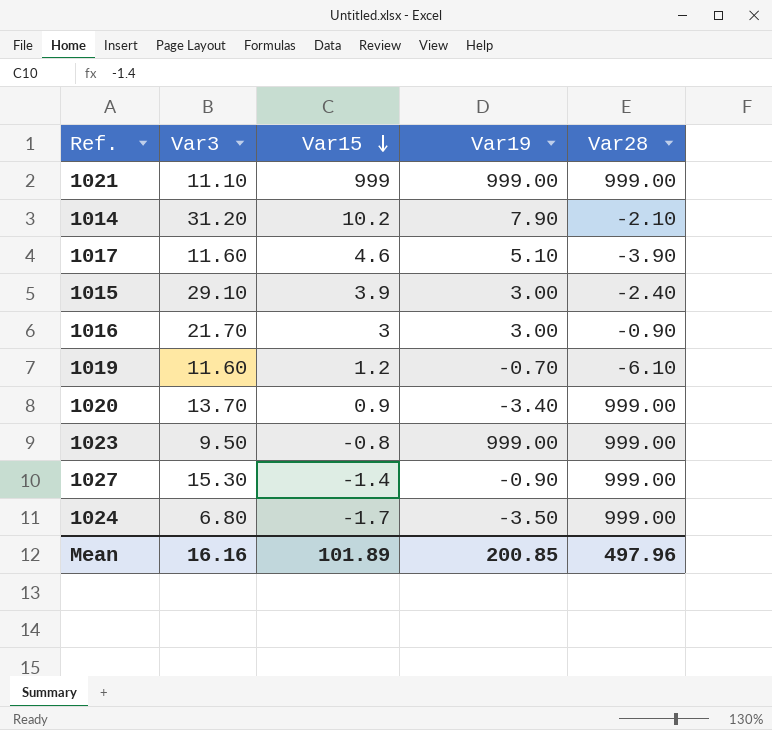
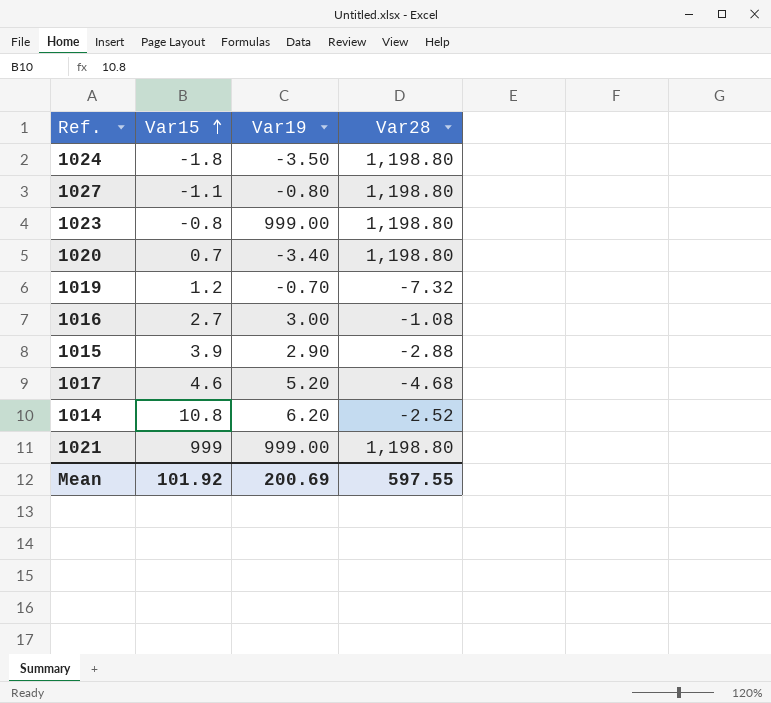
row order: Var15 descending -> Var15 ascending
column Var3 | position: 2 -> none
1024 | Var15: -1.7 -> -1.8
1024 | Var28: 999.00 -> 1,198.80
1027 | Var15: -1.4 -> -1.1
1027 | Var19: -0.90 -> -0.80
1027 | Var28: 999.00 -> 1,198.80
1023 | Var28: 999.00 -> 1,198.80
1020 | Var15: 0.9 -> 0.7
1020 | Var28: 999.00 -> 1,198.80
1019 | Var28: -6.10 -> -7.32
1016 | Var15: 3 -> 2.7
1016 | Var28: -0.90 -> -1.08
1015 | Var19: 3.00 -> 2.90
1015 | Var28: -2.40 -> -2.88
1017 | Var19: 5.10 -> 5.20
1017 | Var28: -3.90 -> -4.68
1014 | Var15: 10.2 -> 10.8
1014 | Var19: 7.90 -> 6.20
1014 | Var28: -2.10 -> -2.52
1021 | Var28: 999.00 -> 1,198.80
Mean | Var15: 101.89 -> 101.92
Mean | Var19: 200.85 -> 200.69
Mean | Var28: 497.96 -> 597.55

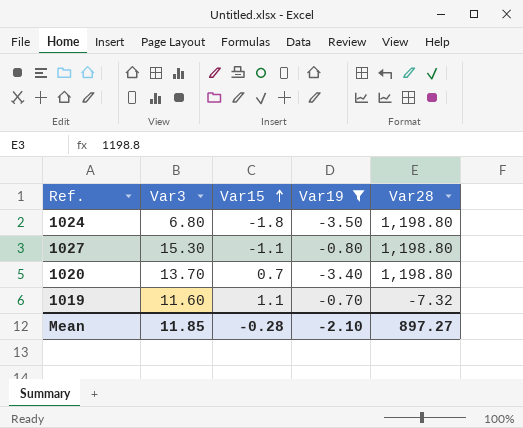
filter: none -> Var19 <= -0.70
column Var3 | position: none -> 2
1019 | Var15: 1.2 -> 1.1
Mean | Var15: 101.92 -> -0.28
Mean | Var19: 200.69 -> -2.10
Mean | Var28: 597.55 -> 897.27

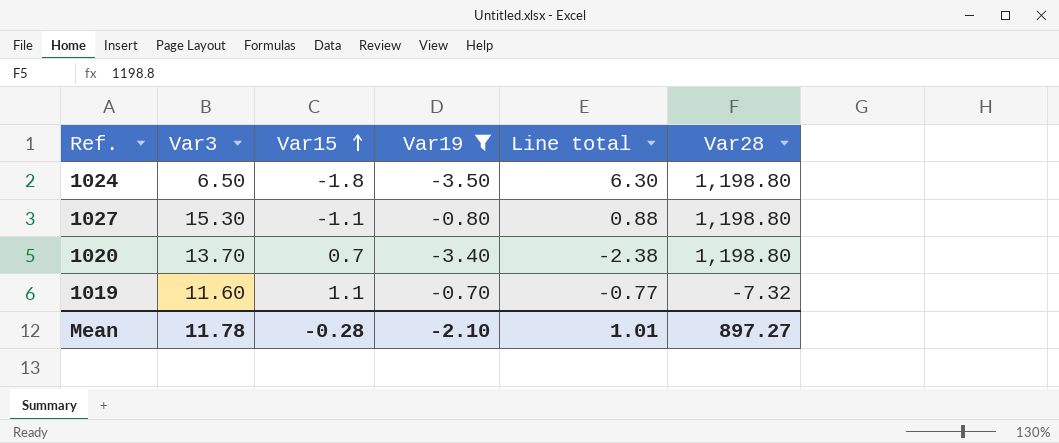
column Line total | formula: none -> [Var15] * [Var19]
1024 | Var3: 6.80 -> 6.50
Mean | Var3: 11.85 -> 11.78

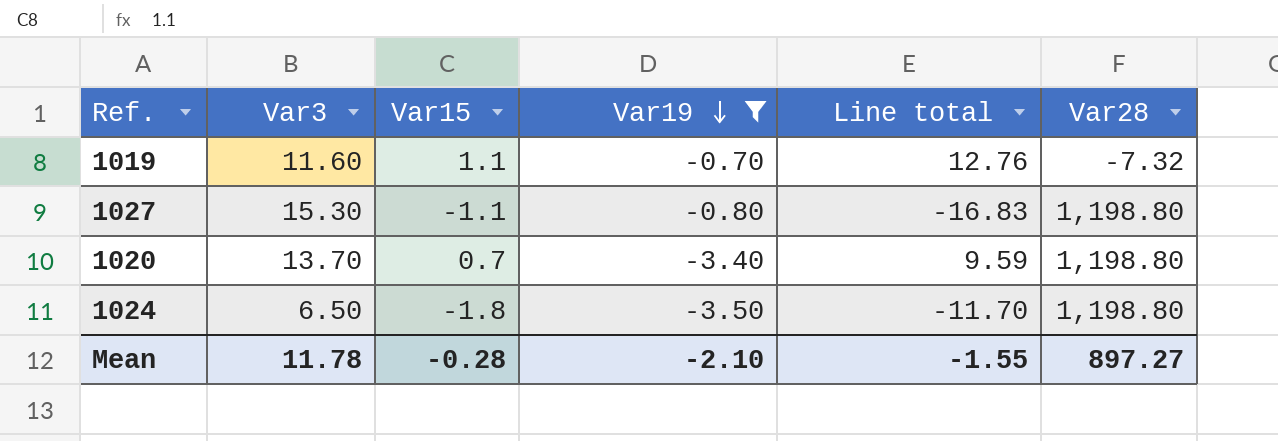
row order: Var15 ascending -> Var19 descending
column Line total | formula: [Var15] * [Var19] -> [Var3] * [Var15]
Mean | Line total: 1.01 -> -1.55

